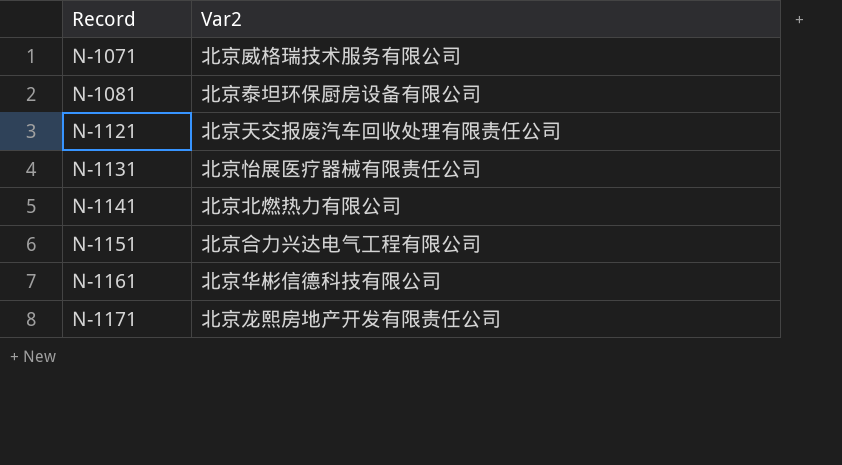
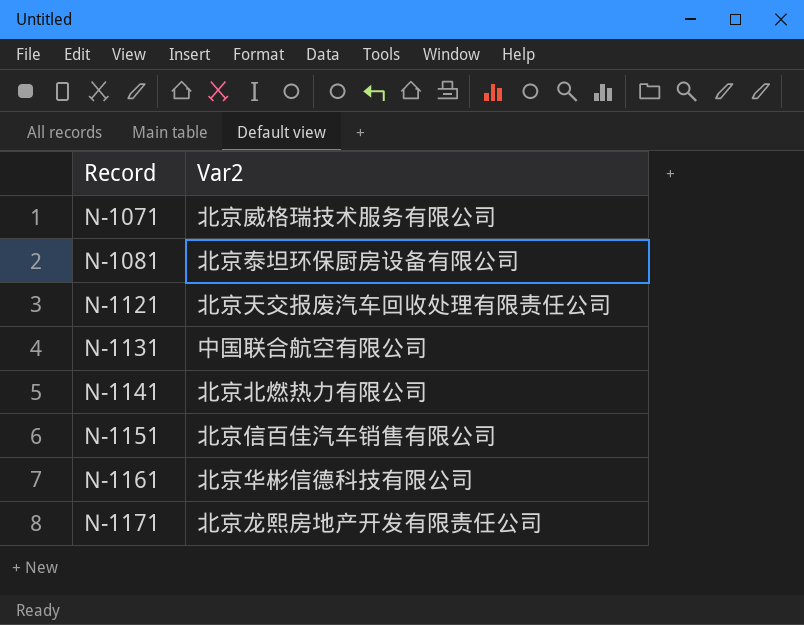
N-1131 | Var2: 北京怡展医疗器械有限责任公司 -> 中国联合航空有限公司
N-1151 | Var2: 北京合力兴达电气工程有限公司 -> 北京信百佳汽车销售有限公司

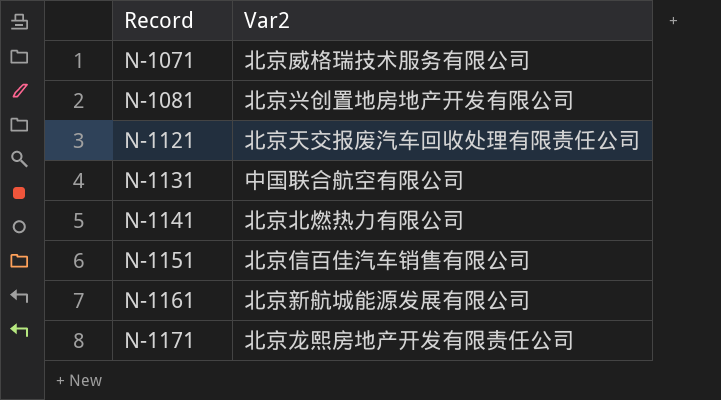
N-1081 | Var2: 北京泰坦环保厨房设备有限公司 -> 北京兴创置地房地产开发有限公司
N-1161 | Var2: 北京华彬信德科技有限公司 -> 北京新航城能源发展有限公司

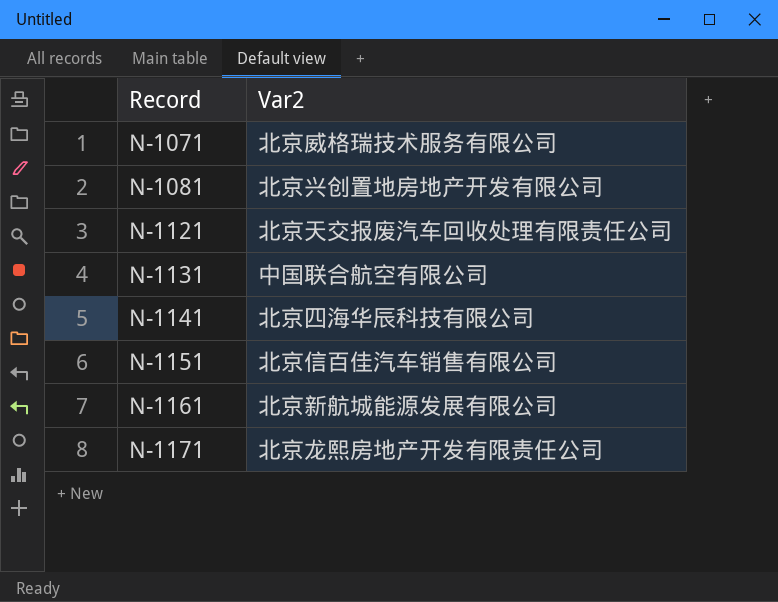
N-1141 | Var2: 北京北燃热力有限公司 -> 北京四海华辰科技有限公司

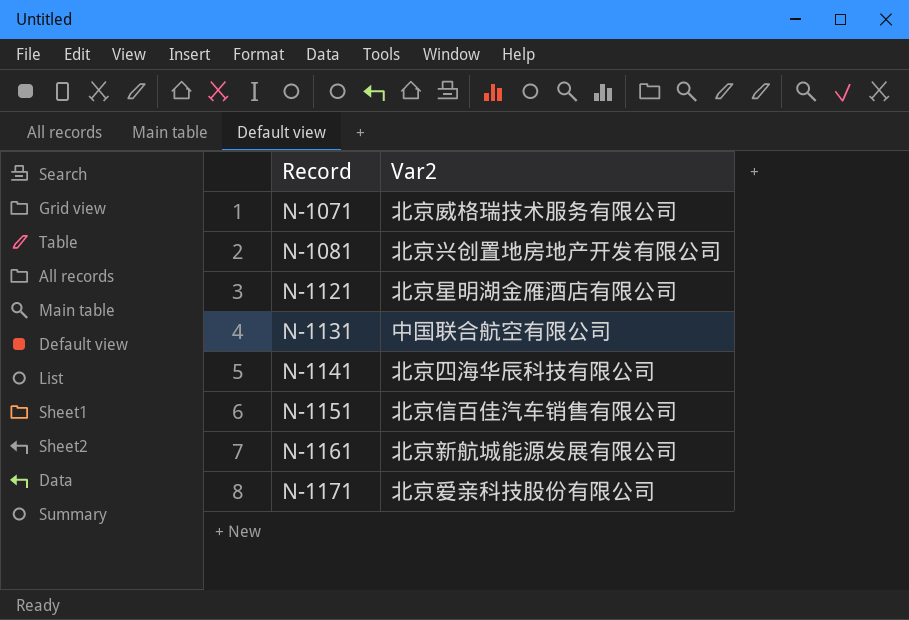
N-1121 | Var2: 北京天交报废汽车回收处理有限责任公司 -> 北京星明湖金雁酒店有限公司
N-1171 | Var2: 北京龙熙房地产开发有限责任公司 -> 北京爱亲科技股份有限公司

